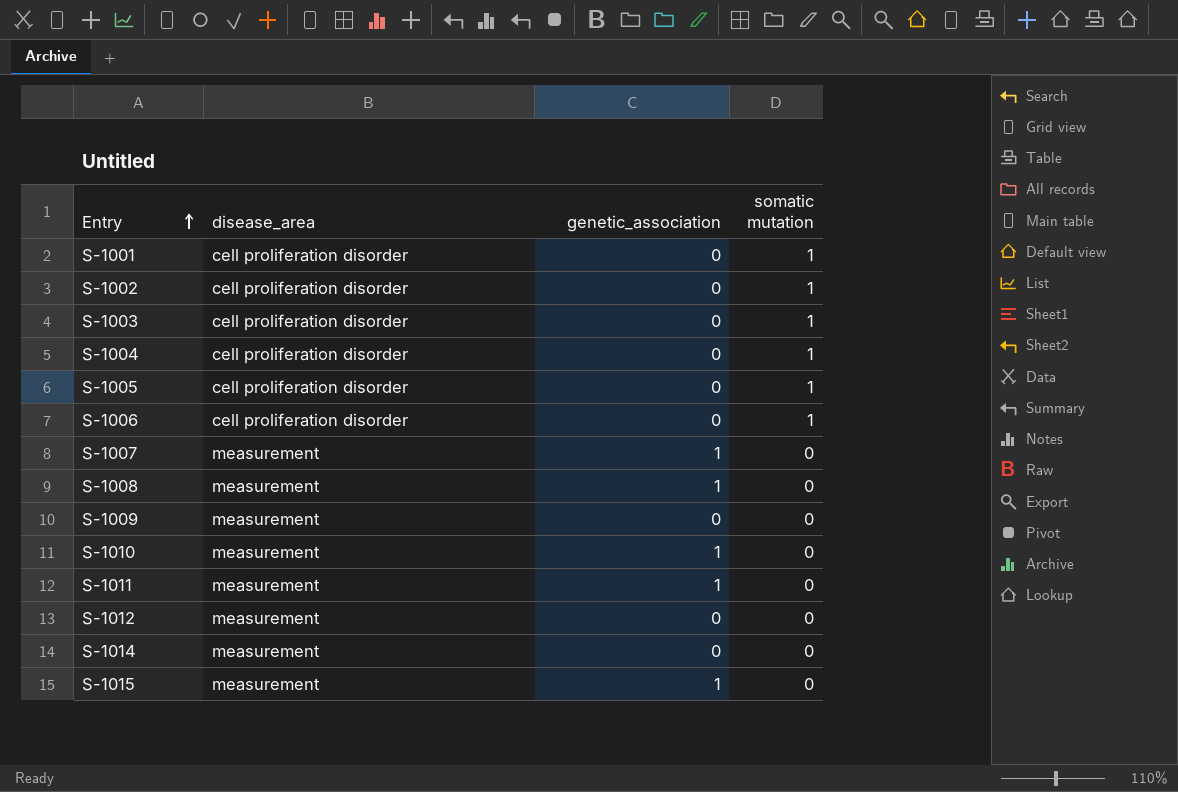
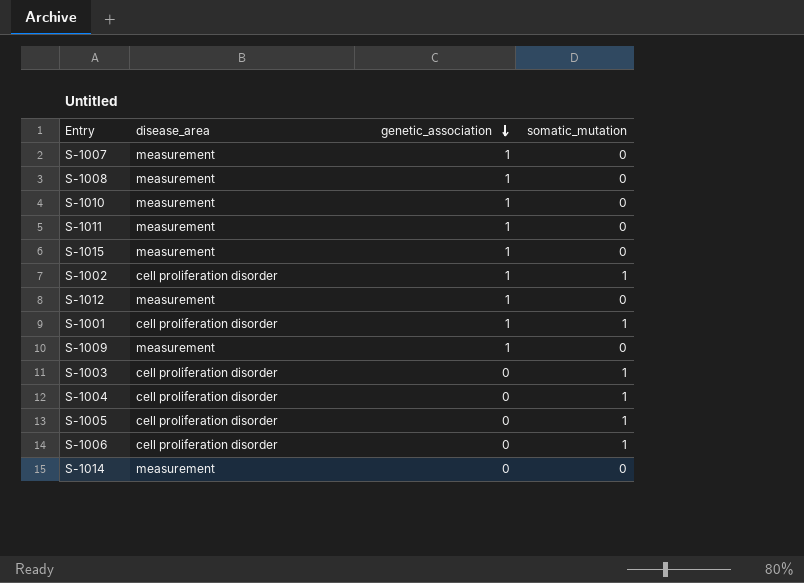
row order: Entry ascending -> genetic_association descending
column name: somatic mutation -> somatic_mutation
S-1002 | genetic_association: 0 -> 1
S-1012 | genetic_association: 0 -> 1
S-1001 | genetic_association: 0 -> 1
S-1009 | genetic_association: 0 -> 1

